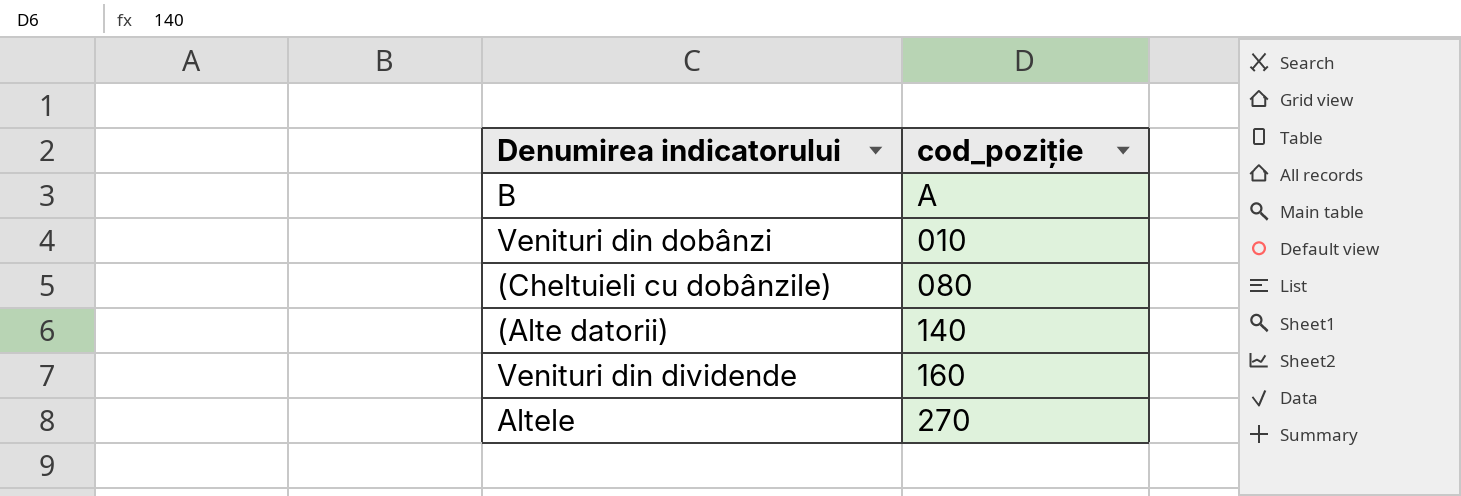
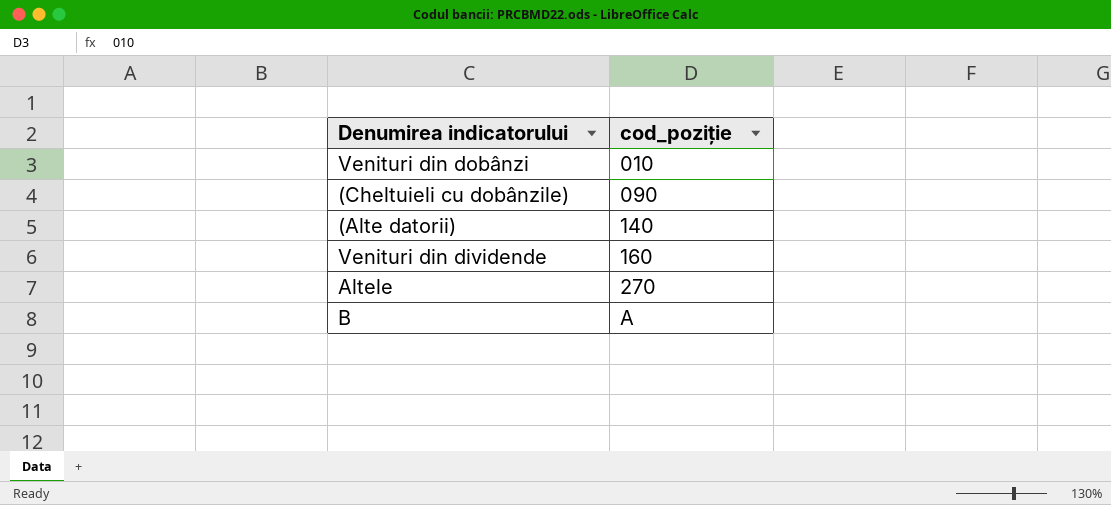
row order: none -> cod_poziție ascending
(Cheltuieli cu dobânzile) | cod_poziție: 080 -> 090

